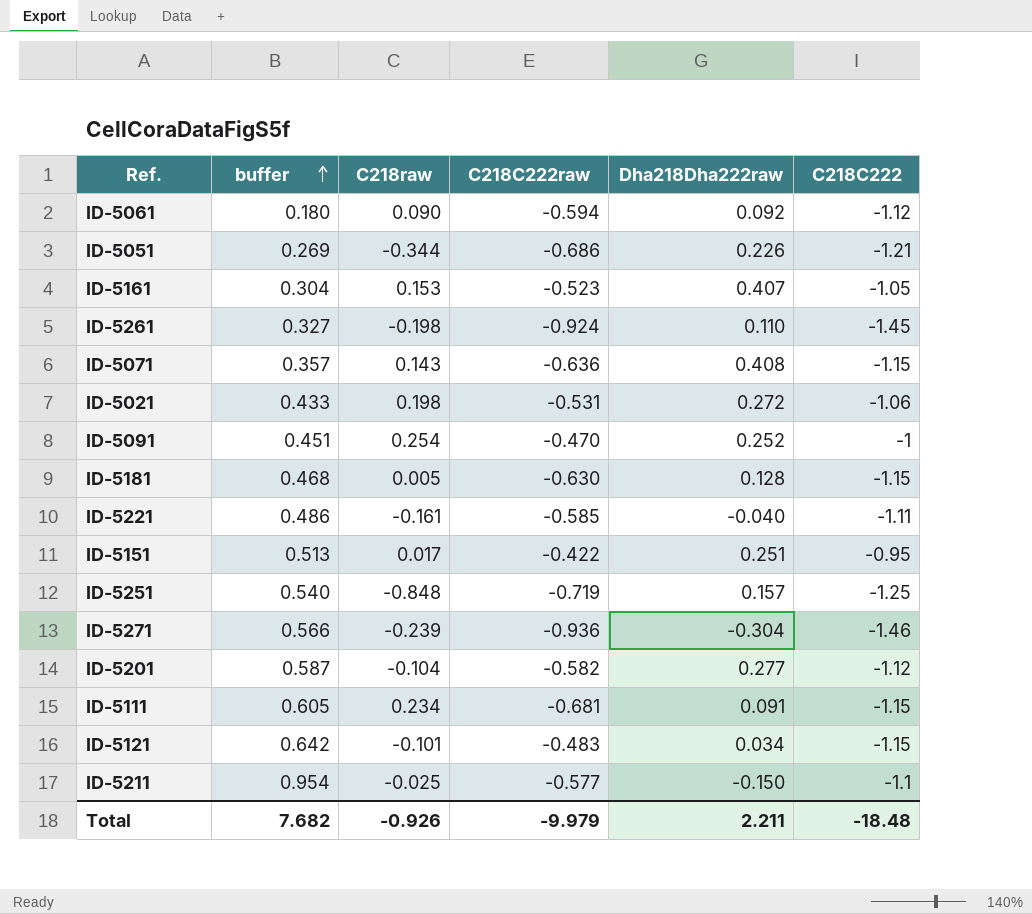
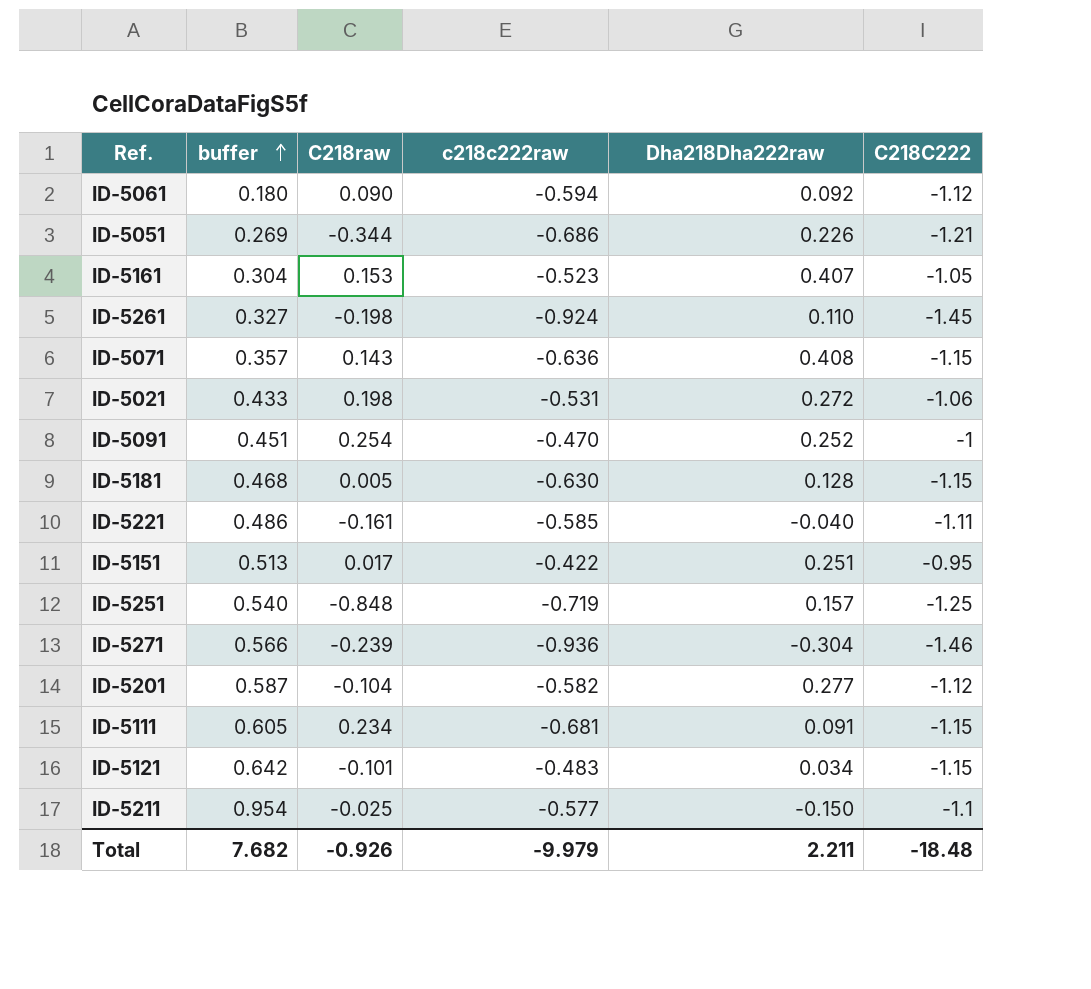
column name: C218C222raw -> c218c222raw

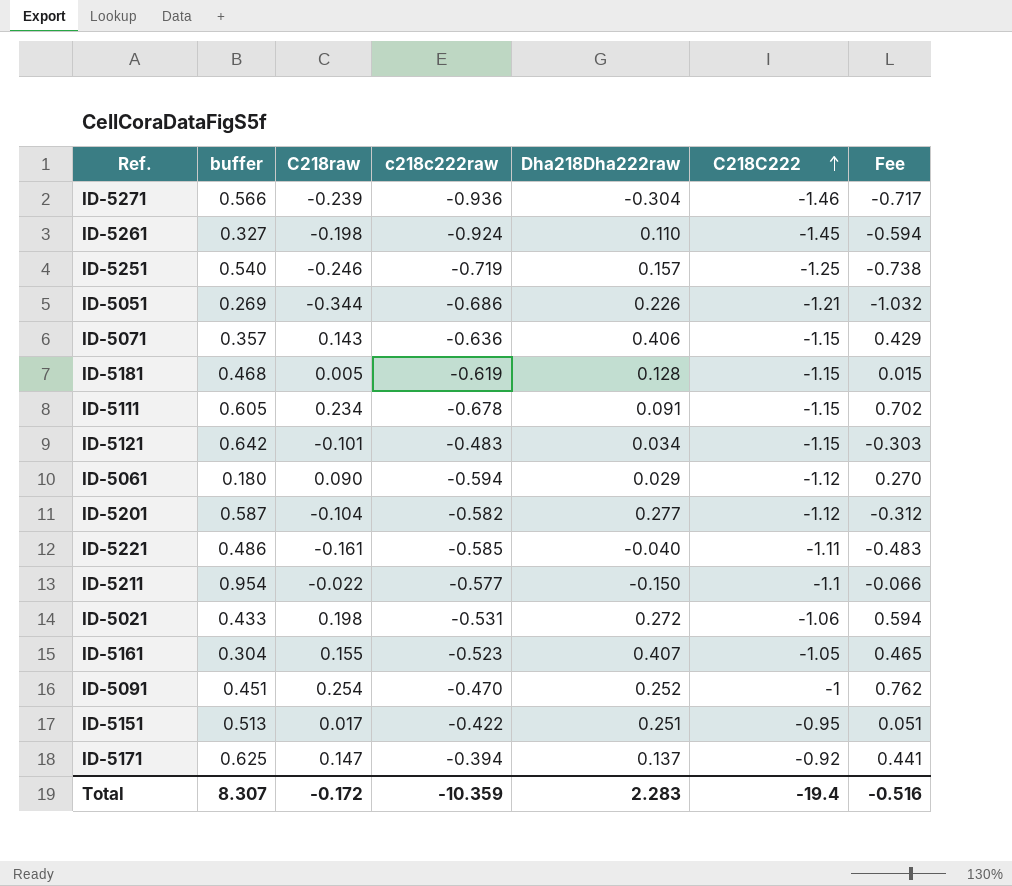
row order: buffer ascending -> C218C222 ascending
column Fee | formula: none -> [C218raw] * 3
ID-5251 | C218raw: -0.848 -> -0.246
ID-5071 | Dha218Dha222raw: 0.408 -> 0.406
ID-5181 | c218c222raw: -0.630 -> -0.619
ID-5111 | c218c222raw: -0.681 -> -0.678
ID-5061 | Dha218Dha222raw: 0.092 -> 0.029
ID-5211 | C218raw: -0.025 -> -0.022
ID-5161 | C218raw: 0.153 -> 0.155
row ID-5171: none -> 0.625 | 0.147 | -0.394 | 0.137 | -0.92 | 0.441
Total | buffer: 7.682 -> 8.307
Total | C218raw: -0.926 -> -0.172
Total | c218c222raw: -9.979 -> -10.359
Total | Dha218Dha222raw: 2.211 -> 2.283
Total | C218C222: -18.48 -> -19.4

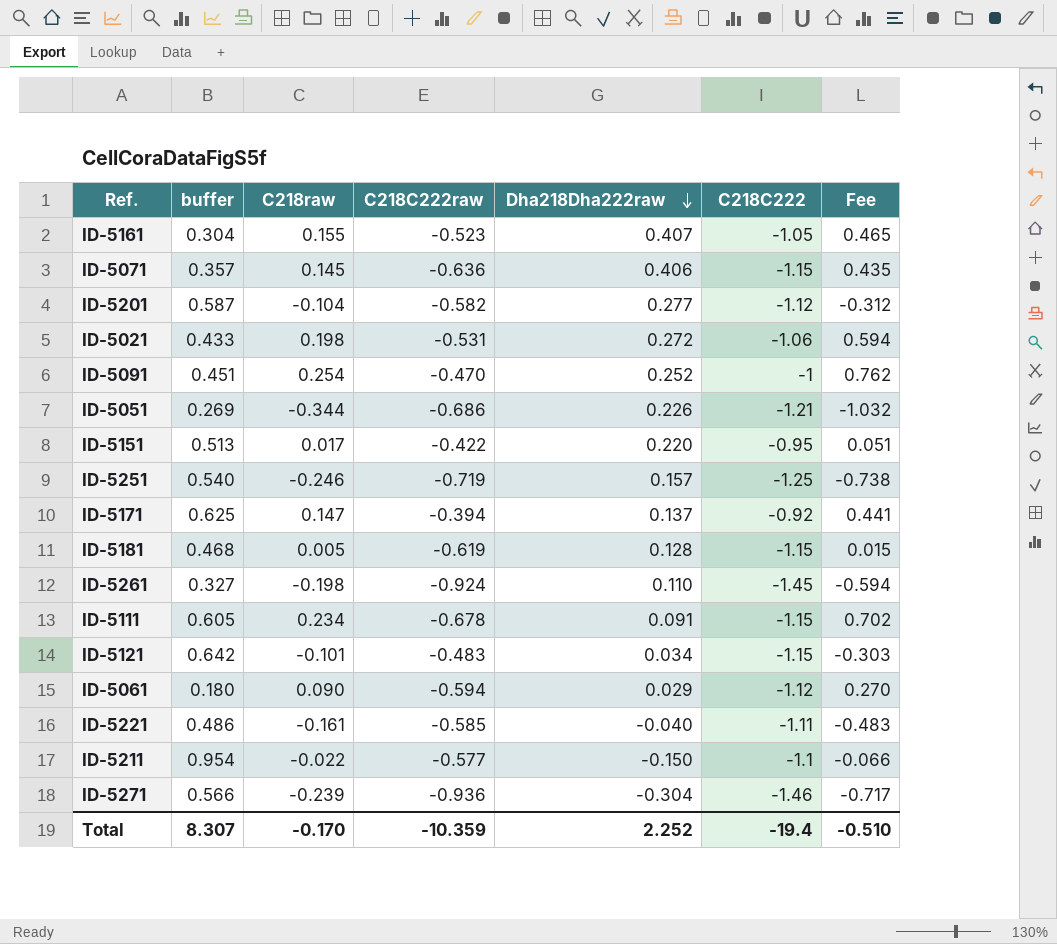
row order: C218C222 ascending -> Dha218Dha222raw descending
column name: c218c222raw -> C218C222raw
ID-5071 | C218raw: 0.143 -> 0.145
ID-5071 | Fee: 0.429 -> 0.435
ID-5151 | Dha218Dha222raw: 0.251 -> 0.220
Total | C218raw: -0.172 -> -0.170
Total | Dha218Dha222raw: 2.283 -> 2.252
Total | Fee: -0.516 -> -0.510

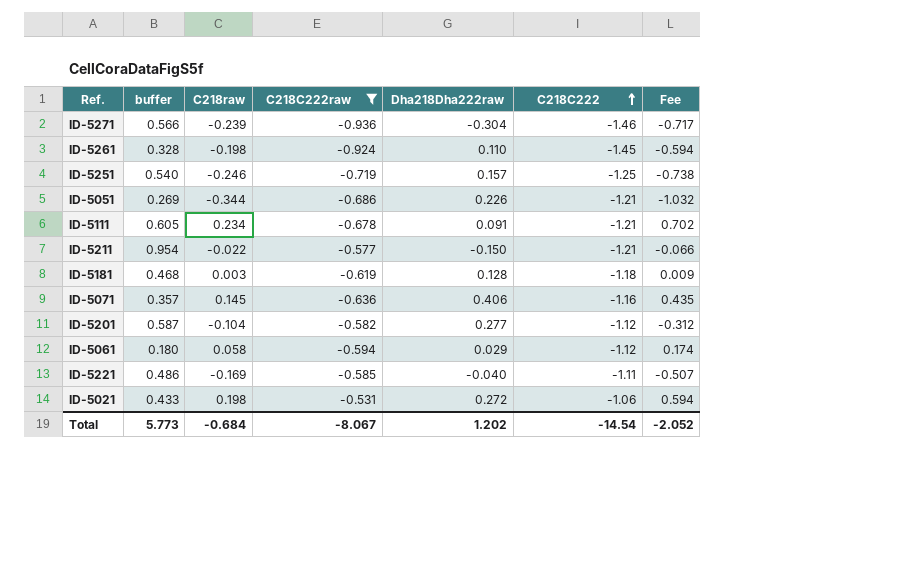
filter: none -> C218C222raw <= -0.531
row order: Dha218Dha222raw descending -> C218C222 ascending
ID-5261 | buffer: 0.327 -> 0.328
ID-5111 | C218C222: -1.15 -> -1.21
ID-5211 | C218C222: -1.1 -> -1.21
ID-5181 | C218raw: 0.005 -> 0.003
ID-5181 | C218C222: -1.15 -> -1.18
ID-5181 | Fee: 0.015 -> 0.009
ID-5071 | C218C222: -1.15 -> -1.16
ID-5061 | C218raw: 0.090 -> 0.058
ID-5061 | Fee: 0.270 -> 0.174
ID-5221 | C218raw: -0.161 -> -0.169
ID-5221 | Fee: -0.483 -> -0.507
Total | buffer: 8.307 -> 5.773
Total | C218raw: -0.170 -> -0.684
Total | C218C222raw: -10.359 -> -8.067
Total | Dha218Dha222raw: 2.252 -> 1.202
Total | C218C222: -19.4 -> -14.54
Total | Fee: -0.510 -> -2.052

